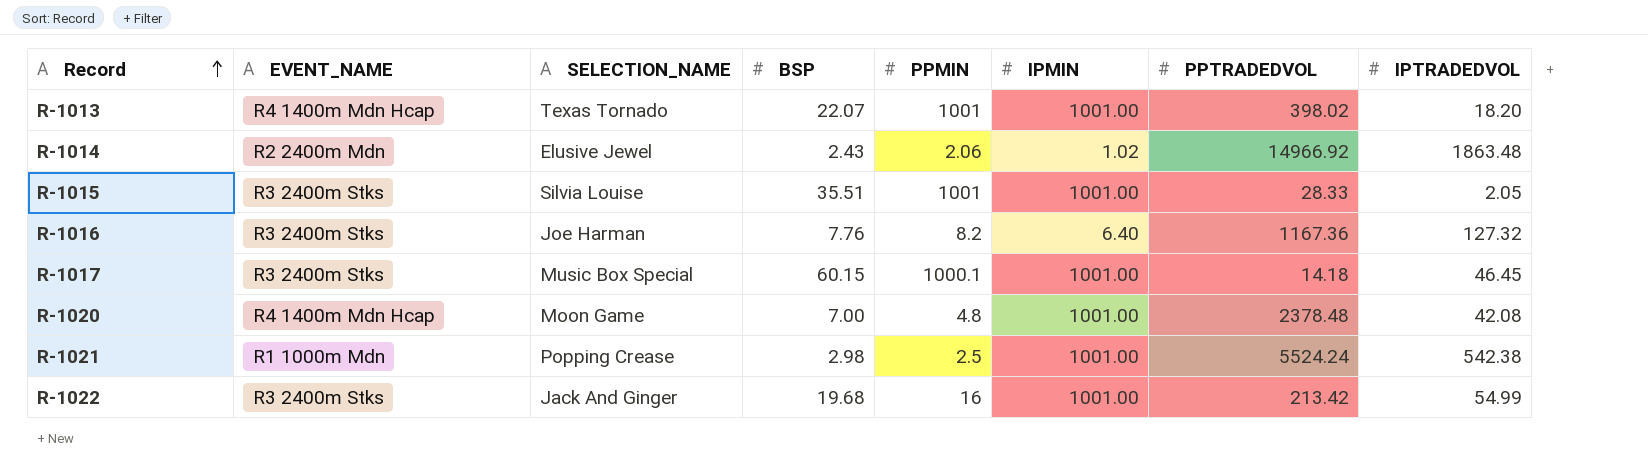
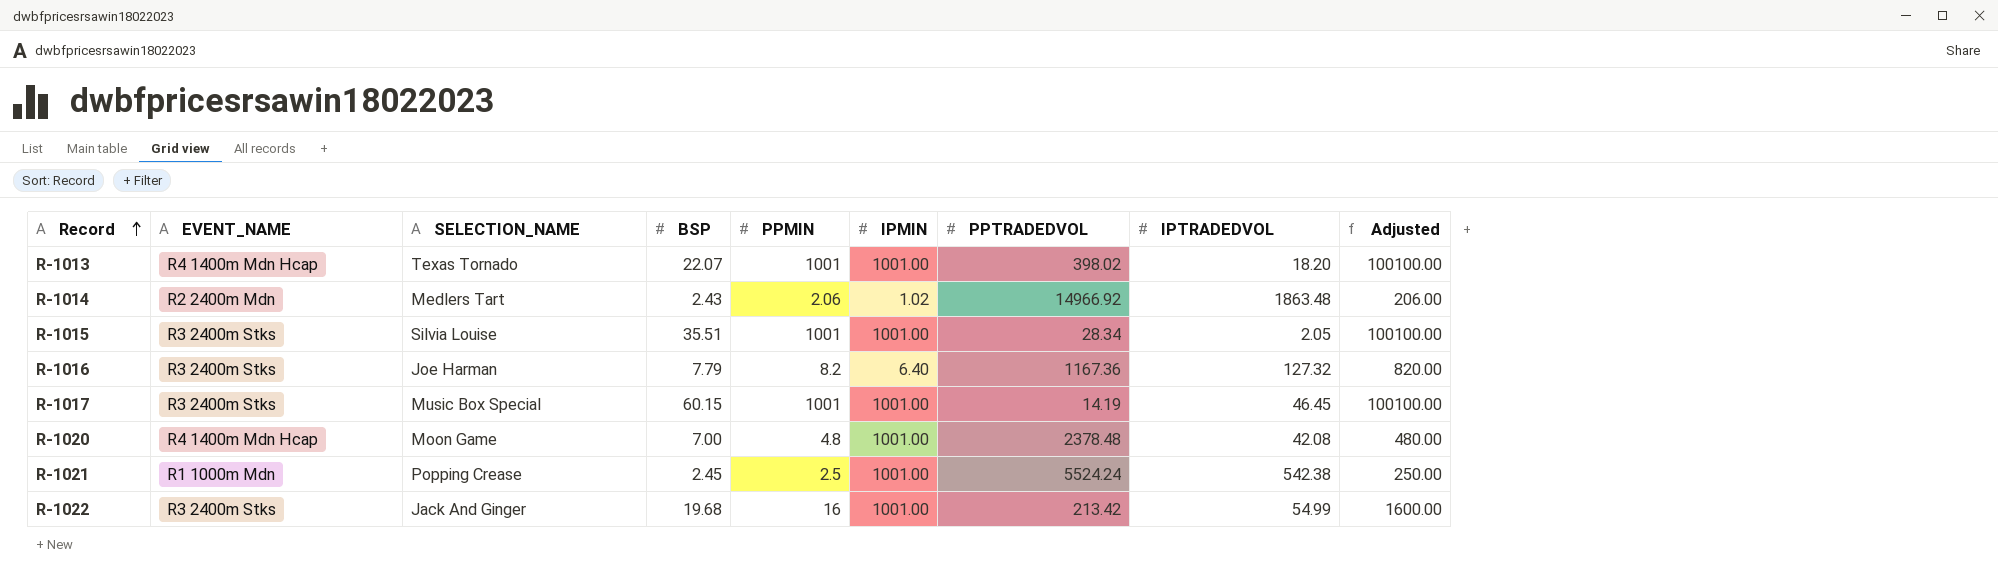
column Adjusted | formula: none -> [PPMIN] * 100
R-1014 | SELECTION_NAME: Elusive Jewel -> Medlers Tart
R-1015 | PPTRADEDVOL: 28.33 -> 28.34
R-1016 | BSP: 7.76 -> 7.79
R-1017 | PPMIN: 1000.1 -> 1001
R-1017 | PPTRADEDVOL: 14.18 -> 14.19
R-1021 | BSP: 2.98 -> 2.45

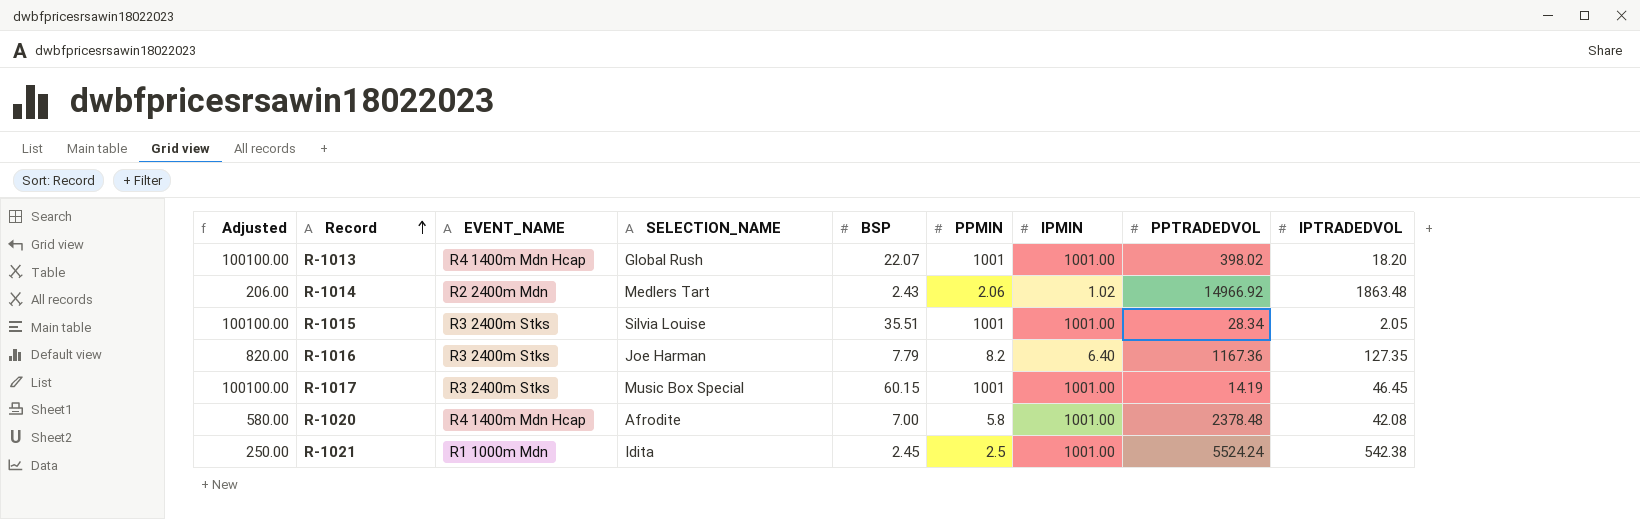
column Adjusted | position: 9 -> 1
row R-1022: R3 2400m Stks | Jack And Ginger | 19.68 | 16 | 1001.00 | 213.42 | 54.99 | 1600.00 -> none
R-1013 | SELECTION_NAME: Texas Tornado -> Global Rush
R-1016 | IPTRADEDVOL: 127.32 -> 127.35
R-1020 | Adjusted: 480.00 -> 580.00
R-1020 | SELECTION_NAME: Moon Game -> Afrodite
R-1020 | PPMIN: 4.8 -> 5.8
R-1021 | SELECTION_NAME: Popping Crease -> Idita

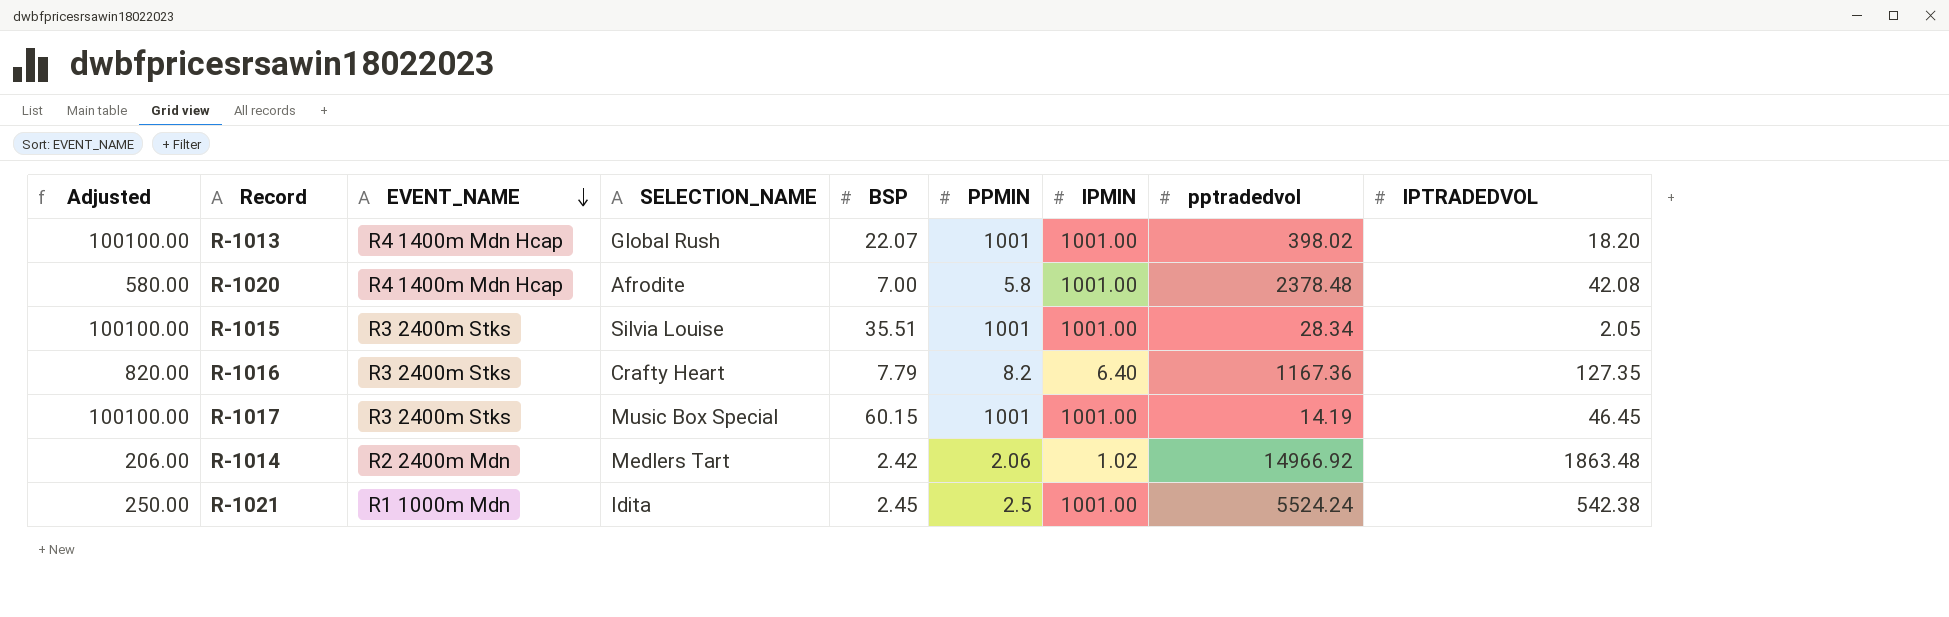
row order: Record ascending -> EVENT_NAME descending
column name: PPTRADEDVOL -> pptradedvol
R-1016 | SELECTION_NAME: Joe Harman -> Crafty Heart
R-1014 | BSP: 2.43 -> 2.42

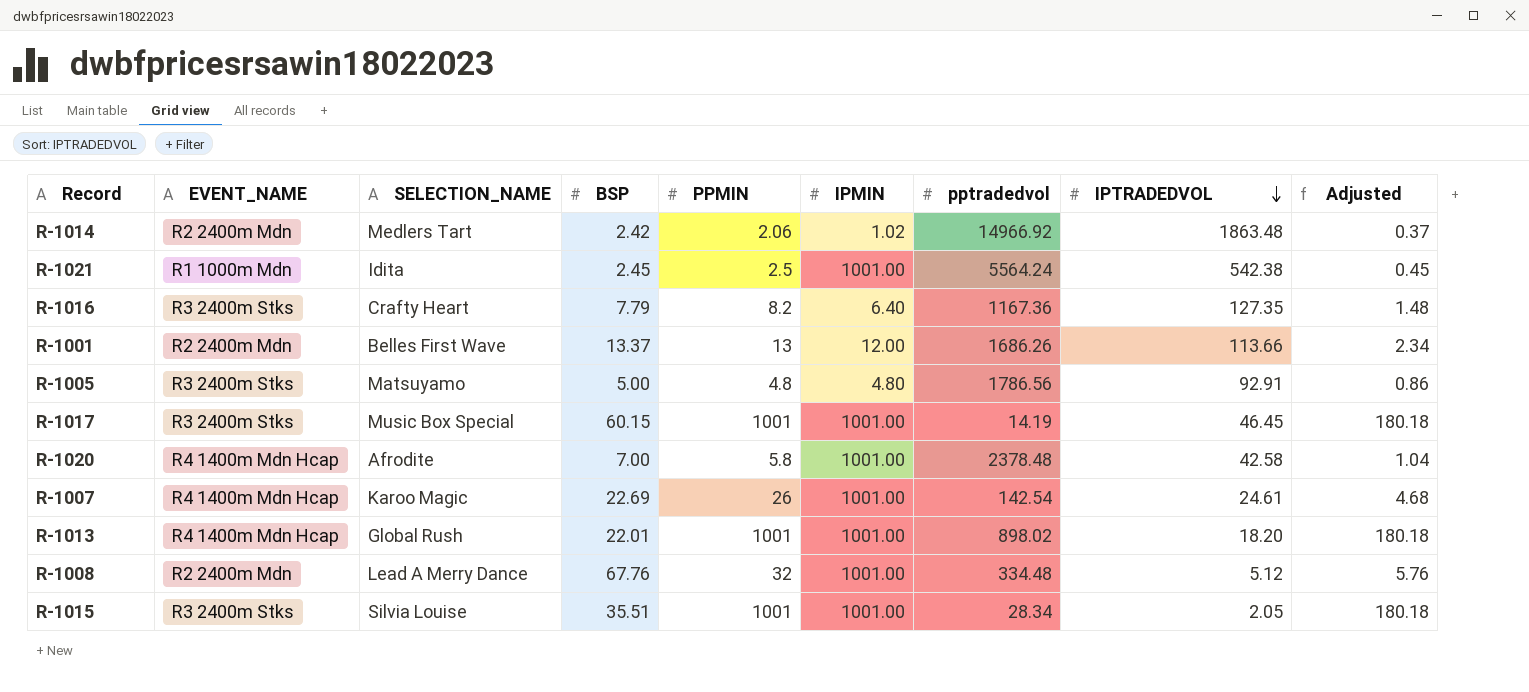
row order: EVENT_NAME descending -> IPTRADEDVOL descending
column Adjusted | formula: [PPMIN] * 100 -> [PPMIN] * 0.18
column Adjusted | position: 1 -> 9
R-1021 | pptradedvol: 5524.24 -> 5564.24
row R-1001: none -> R2 2400m Mdn | Belles First Wave | 13.37 | 13 | 12.00 | 1686.26 | 113.66 | 2.34
row R-1005: none -> R3 2400m Stks | Matsuyamo | 5.00 | 4.8 | 4.80 | 1786.56 | 92.91 | 0.86
R-1020 | IPTRADEDVOL: 42.08 -> 42.58
row R-1007: none -> R4 1400m Mdn Hcap | Karoo Magic | 22.69 | 26 | 1001.00 | 142.54 | 24.61 | 4.68
R-1013 | BSP: 22.07 -> 22.01
R-1013 | pptradedvol: 398.02 -> 898.02
row R-1008: none -> R2 2400m Mdn | Lead A Merry Dance | 67.76 | 32 | 1001.00 | 334.48 | 5.12 | 5.76

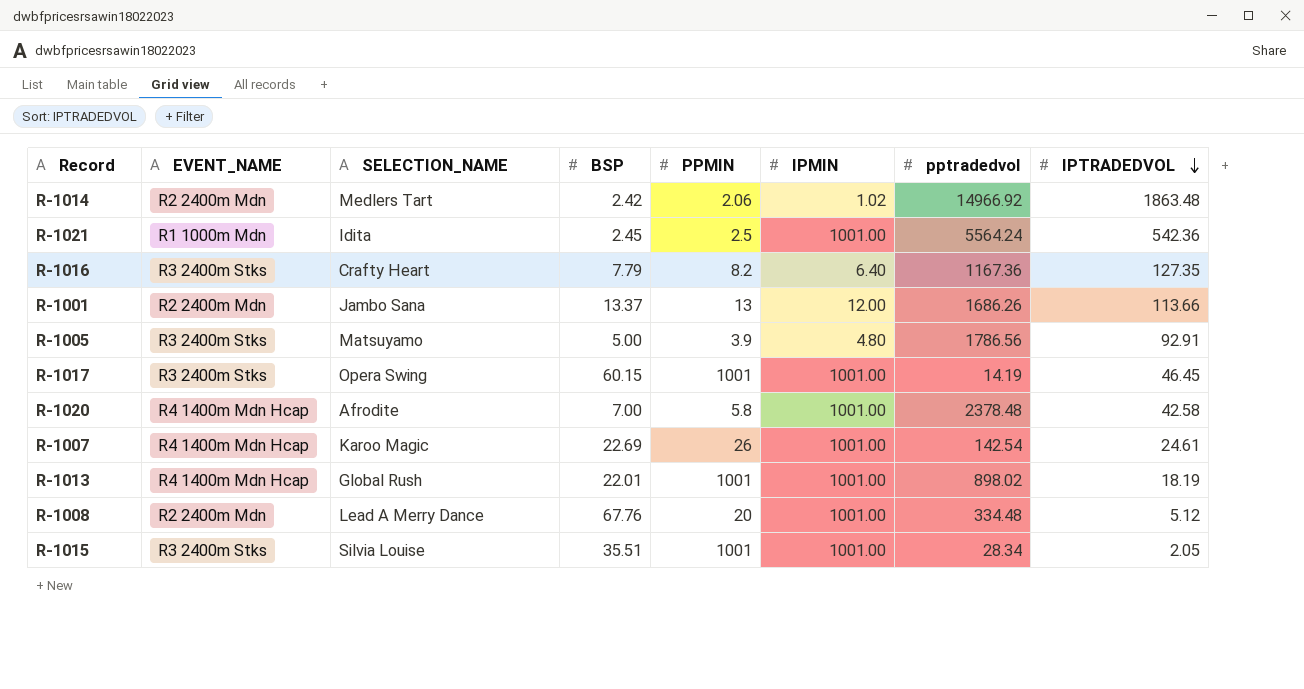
column Adjusted | formula: [PPMIN] * 0.18 -> none
R-1021 | IPTRADEDVOL: 542.38 -> 542.36
R-1001 | SELECTION_NAME: Belles First Wave -> Jambo Sana
R-1005 | PPMIN: 4.8 -> 3.9
R-1017 | SELECTION_NAME: Music Box Special -> Opera Swing
R-1013 | IPTRADEDVOL: 18.20 -> 18.19
R-1008 | PPMIN: 32 -> 20

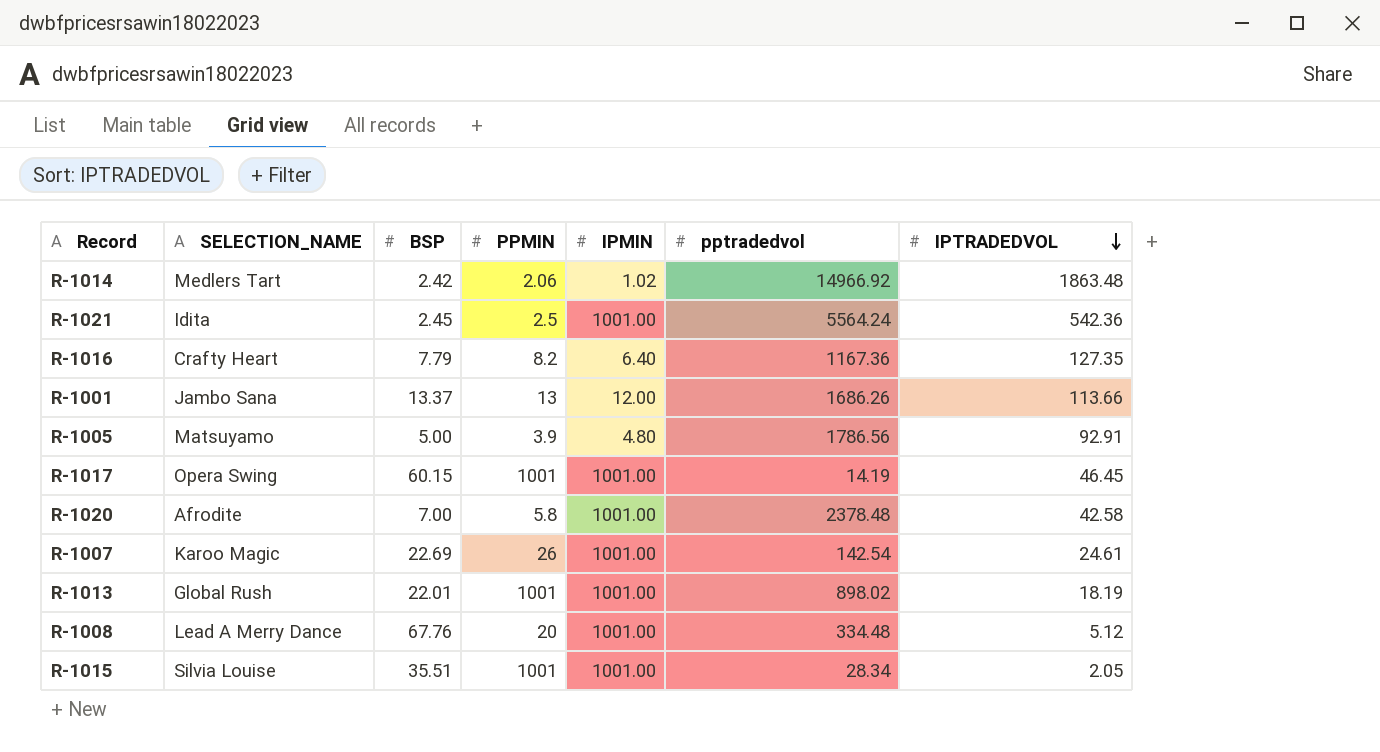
column EVENT_NAME | position: 2 -> none

